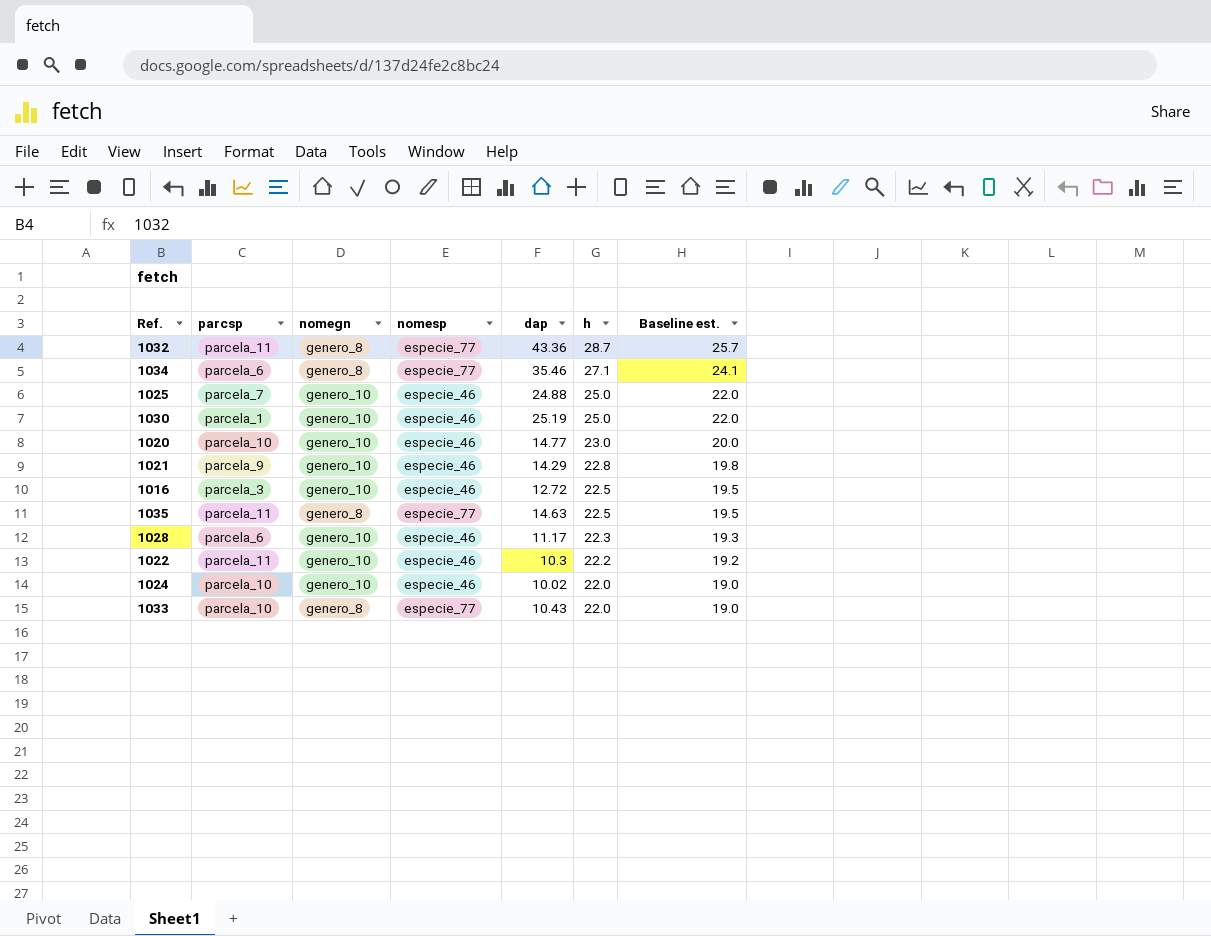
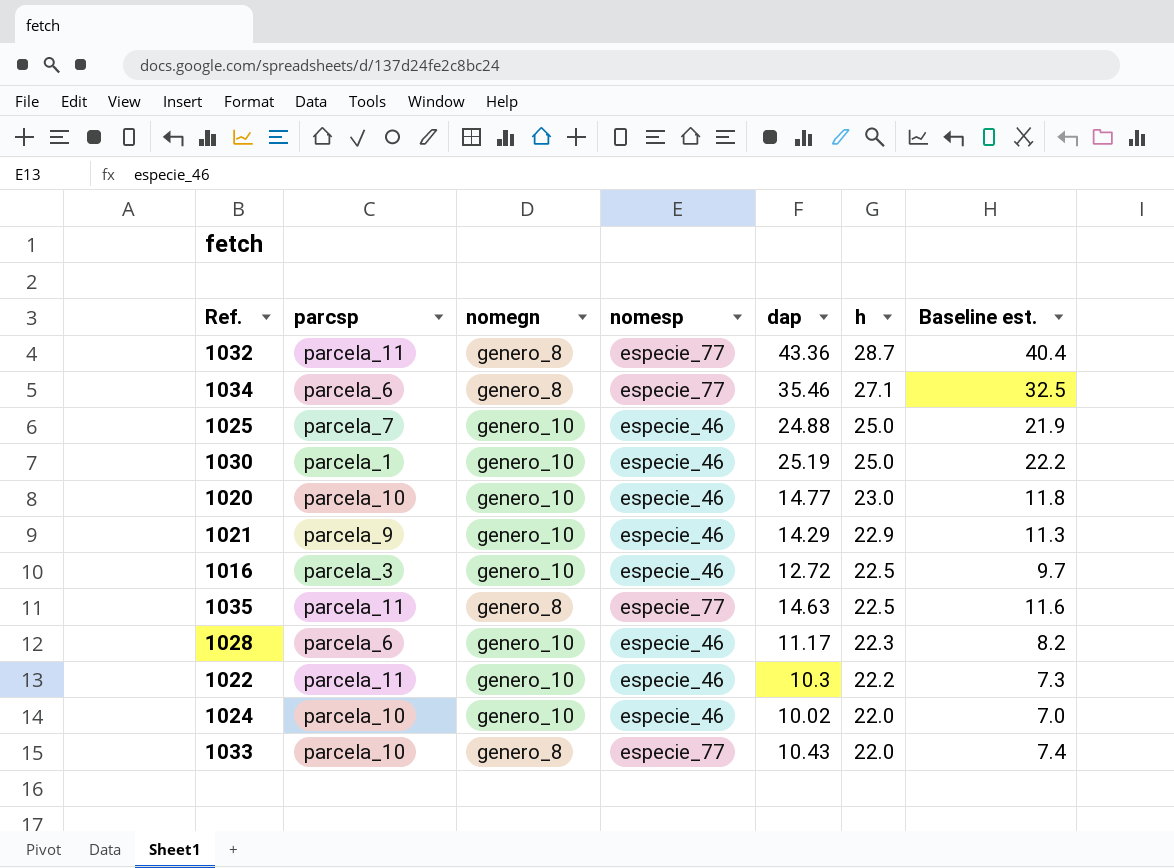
column Baseline est. | formula: [h] - 3 -> [dap] - 3
1021 | h: 22.8 -> 22.9

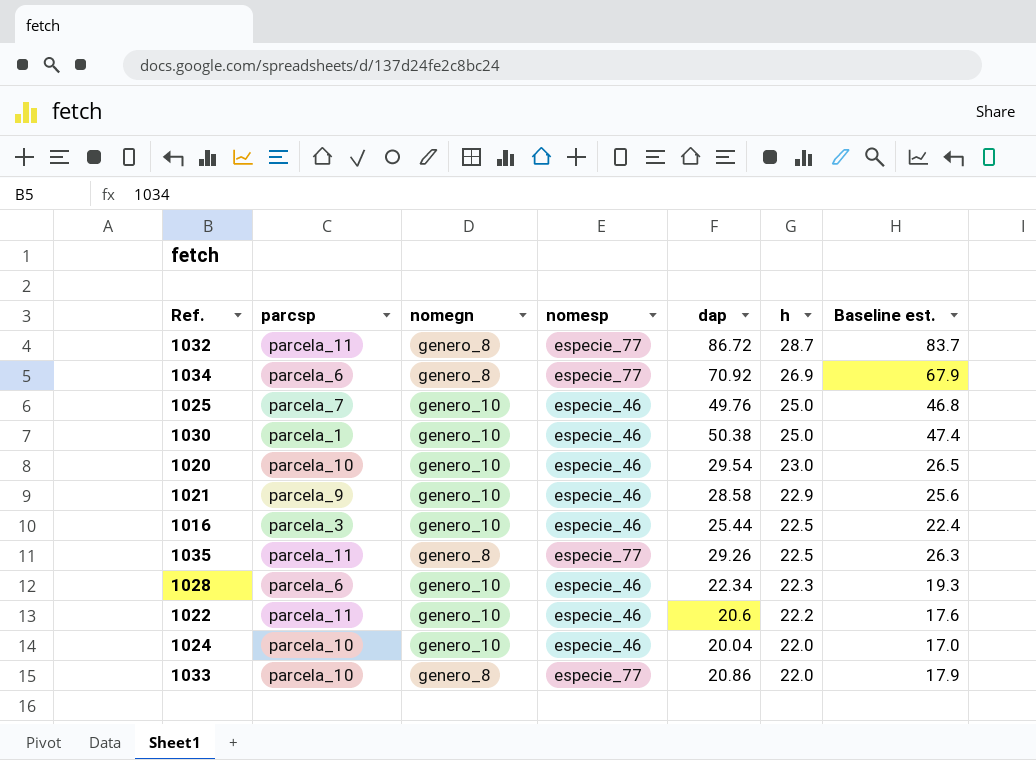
1032 | dap: 43.36 -> 86.72
1032 | Baseline est.: 40.4 -> 83.7
1034 | dap: 35.46 -> 70.92
1034 | h: 27.1 -> 26.9
1034 | Baseline est.: 32.5 -> 67.9
1025 | dap: 24.88 -> 49.76
1025 | Baseline est.: 21.9 -> 46.8
1030 | dap: 25.19 -> 50.38
1030 | Baseline est.: 22.2 -> 47.4
1020 | dap: 14.77 -> 29.54
1020 | Baseline est.: 11.8 -> 26.5
1021 | dap: 14.29 -> 28.58
1021 | Baseline est.: 11.3 -> 25.6
1016 | dap: 12.72 -> 25.44
1016 | Baseline est.: 9.7 -> 22.4
1035 | dap: 14.63 -> 29.26
1035 | Baseline est.: 11.6 -> 26.3
1028 | dap: 11.17 -> 22.34
1028 | Baseline est.: 8.2 -> 19.3
1022 | dap: 10.3 -> 20.6
1022 | Baseline est.: 7.3 -> 17.6
1024 | dap: 10.02 -> 20.04
1024 | Baseline est.: 7.0 -> 17.0
1033 | dap: 10.43 -> 20.86
1033 | Baseline est.: 7.4 -> 17.9

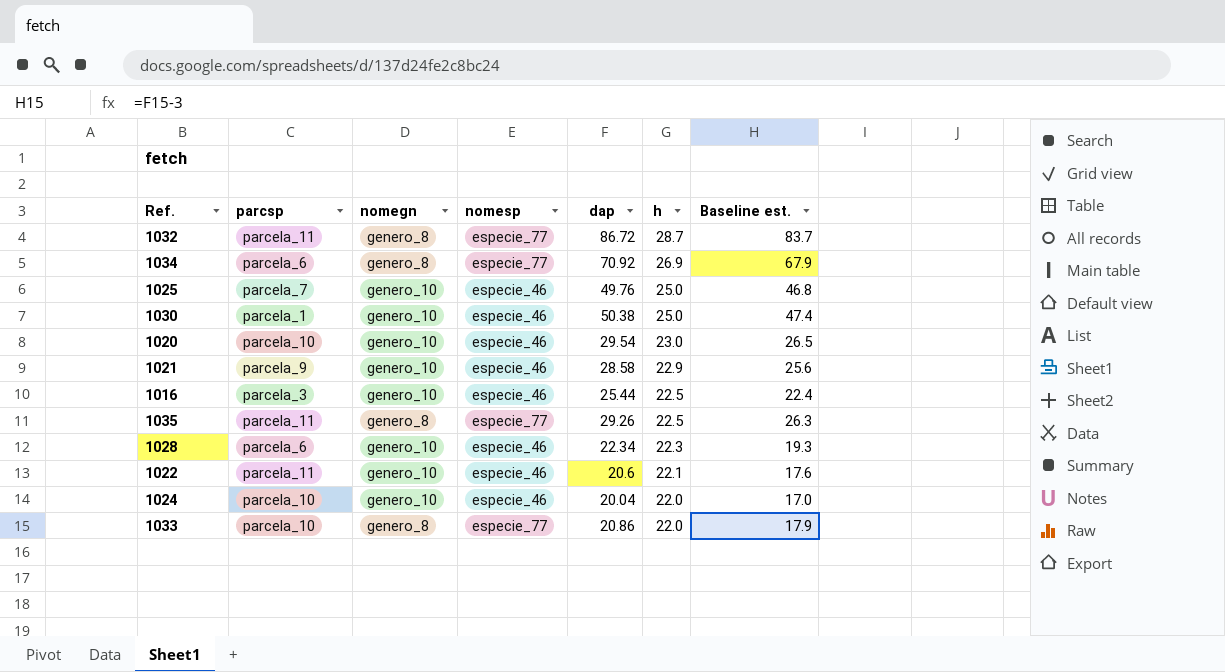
1022 | h: 22.2 -> 22.1

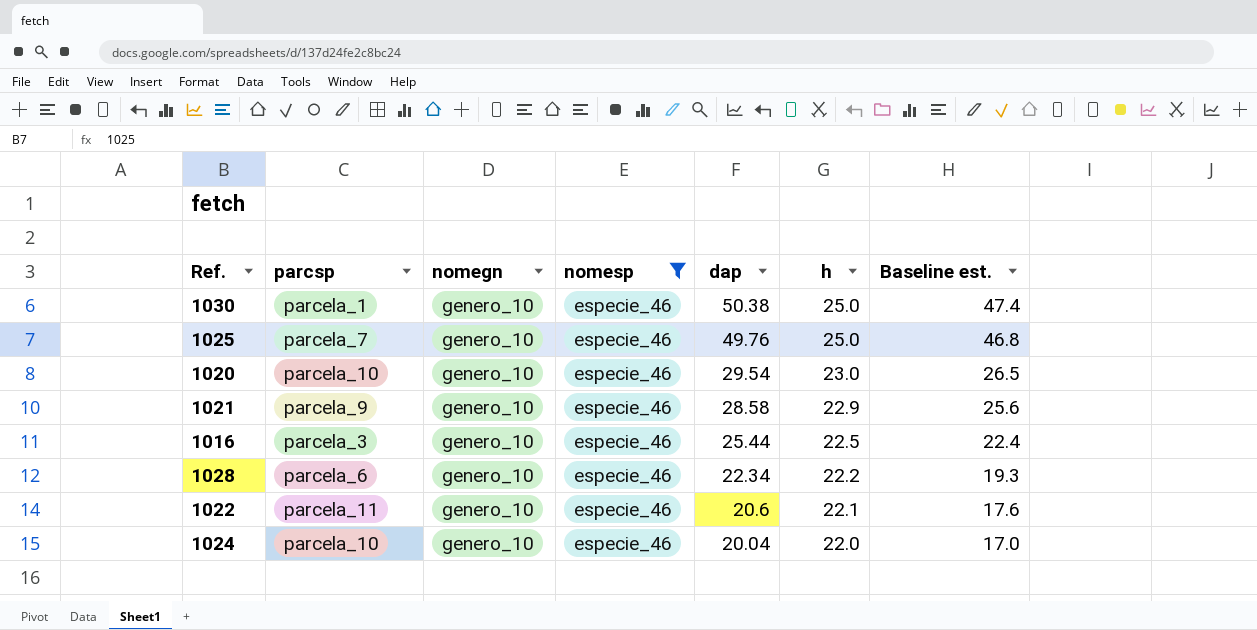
filter: none -> nomesp = especie_46
row order: h descending -> dap descending
1028 | h: 22.3 -> 22.2

